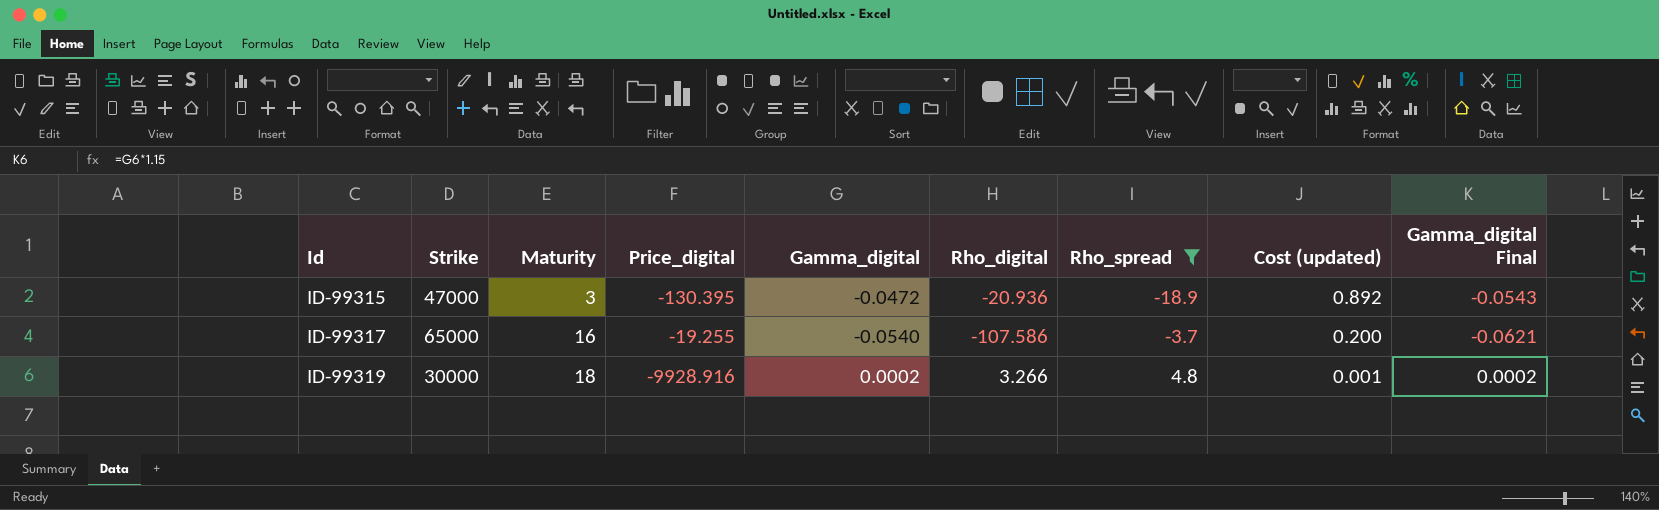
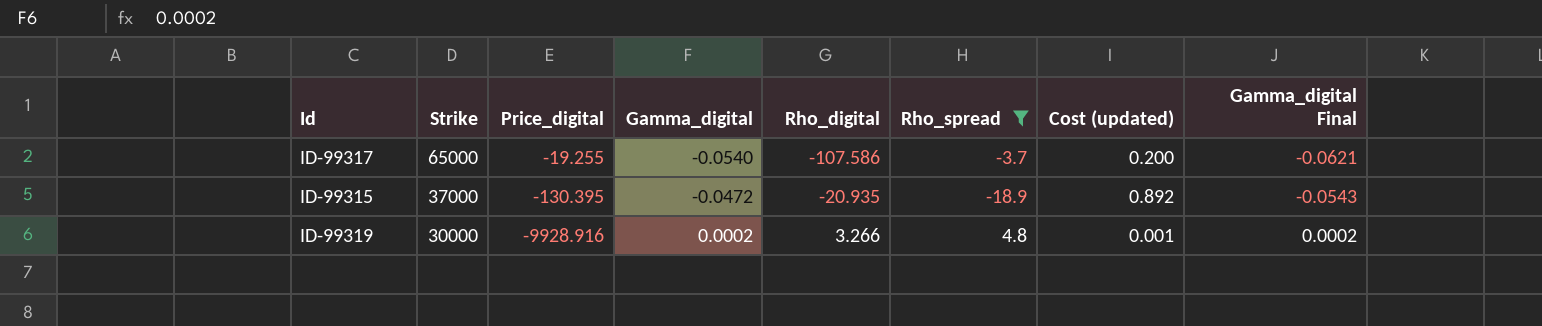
row order: Id ascending -> Strike descending
column Maturity | position: 3 -> none
ID-99315 | Strike: 47000 -> 37000
ID-99315 | Rho_digital: -20.936 -> -20.935

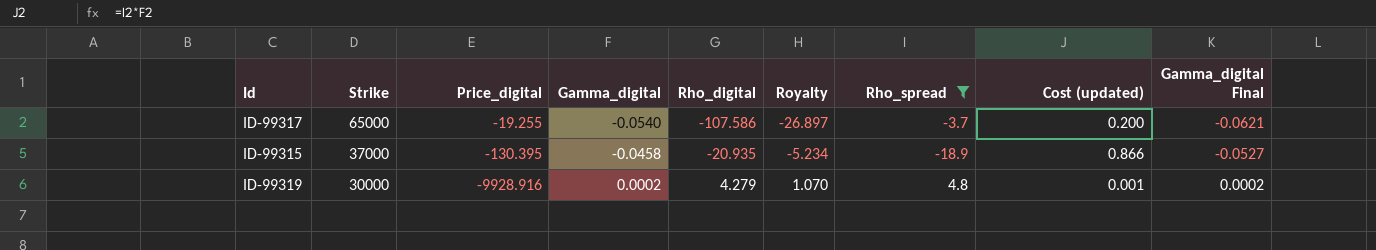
column Royalty | formula: none -> [Rho_digital] * 0.25
ID-99315 | Gamma_digital: -0.0472 -> -0.0458
ID-99315 | Cost (updated): 0.892 -> 0.866
ID-99315 | Gamma_digital Final: -0.0543 -> -0.0527
ID-99319 | Rho_digital: 3.266 -> 4.279

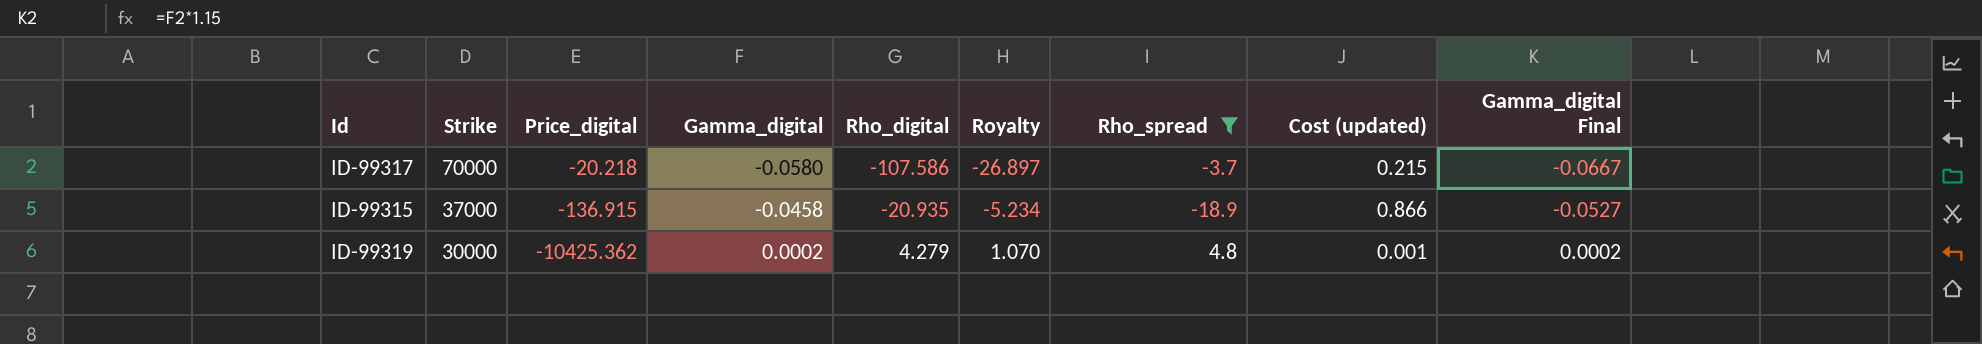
ID-99317 | Strike: 65000 -> 70000
ID-99317 | Price_digital: -19.255 -> -20.218
ID-99317 | Gamma_digital: -0.0540 -> -0.0580
ID-99317 | Cost (updated): 0.200 -> 0.215
ID-99317 | Gamma_digital Final: -0.0621 -> -0.0667
ID-99315 | Price_digital: -130.395 -> -136.915
ID-99319 | Price_digital: -9928.916 -> -10425.362

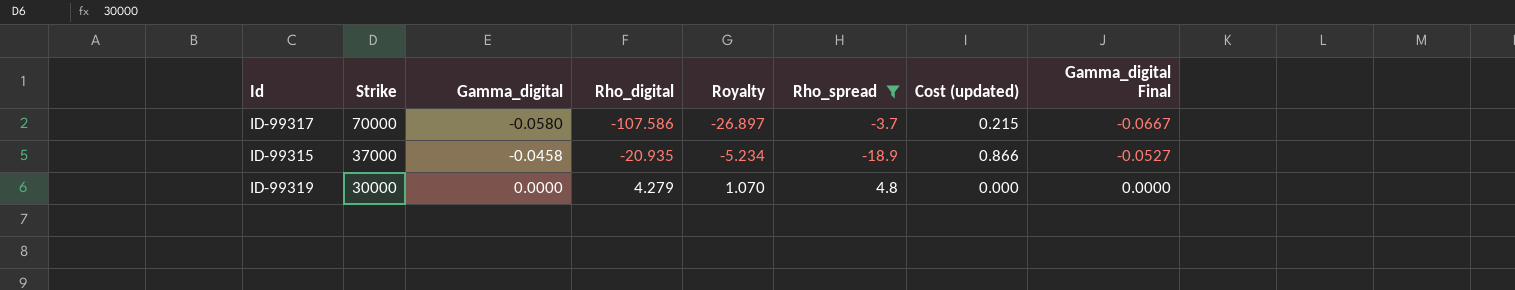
column Price_digital | position: 3 -> none
ID-99319 | Gamma_digital: 0.0002 -> 0.0000
ID-99319 | Cost (updated): 0.001 -> 0.000
ID-99319 | Gamma_digital Final: 0.0002 -> 0.0000

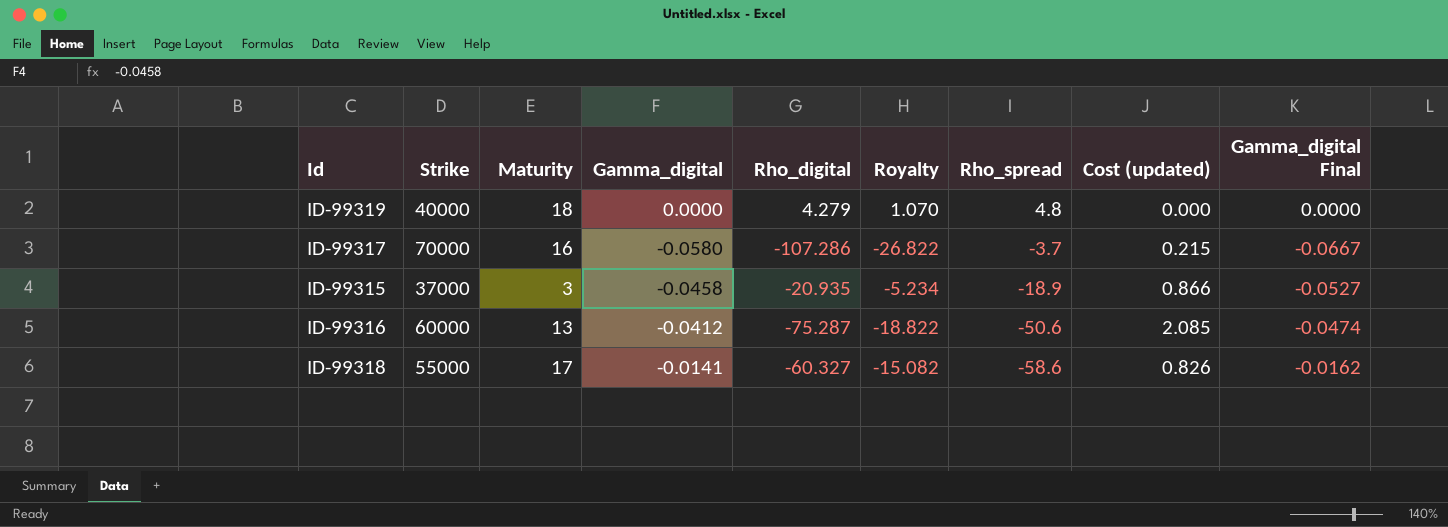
filter: Rho_spread >= -18.9 -> none
row order: Strike descending -> Rho_spread descending
column Maturity | position: none -> 3
ID-99319 | Strike: 30000 -> 40000
ID-99317 | Rho_digital: -107.586 -> -107.286
ID-99317 | Royalty: -26.897 -> -26.822

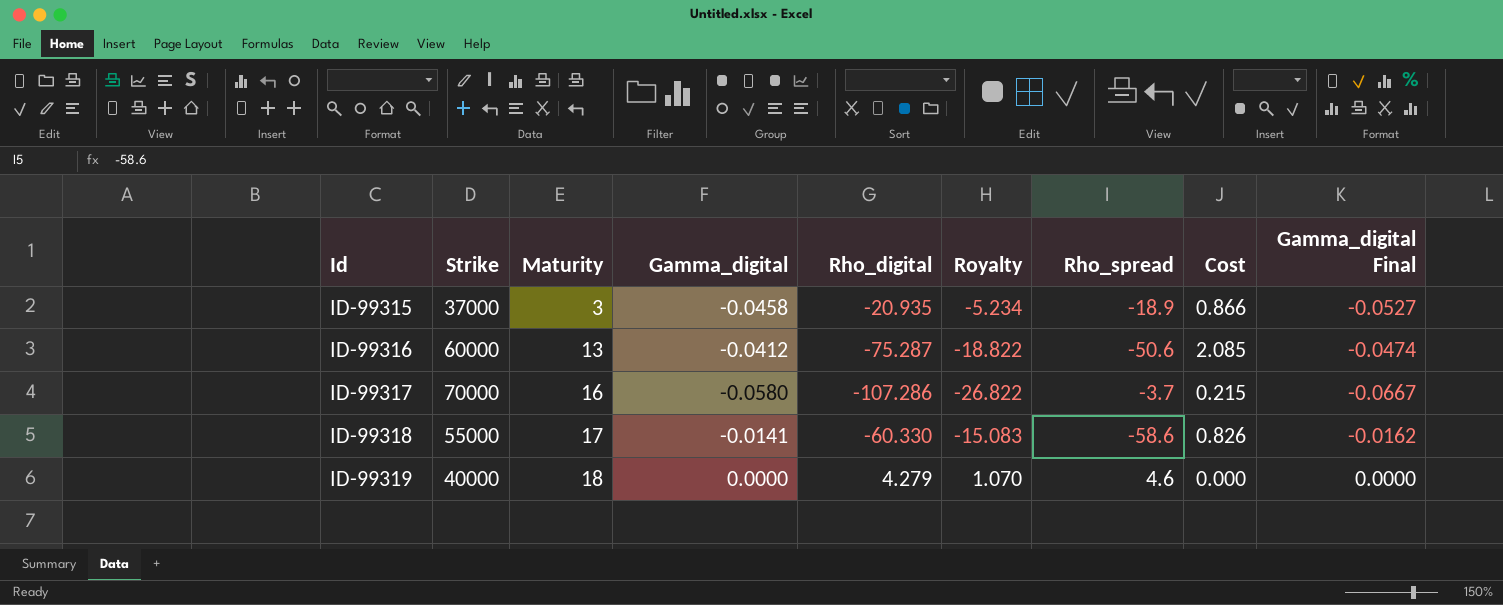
row order: Rho_spread descending -> Id ascending
column name: Cost (updated) -> Cost
ID-99318 | Rho_digital: -60.327 -> -60.330
ID-99318 | Royalty: -15.082 -> -15.083
ID-99319 | Rho_spread: 4.8 -> 4.6

